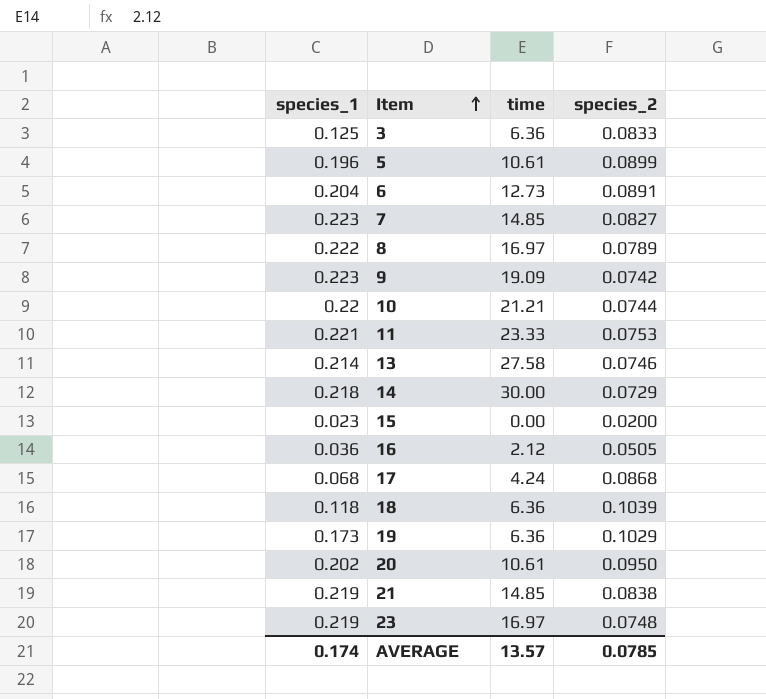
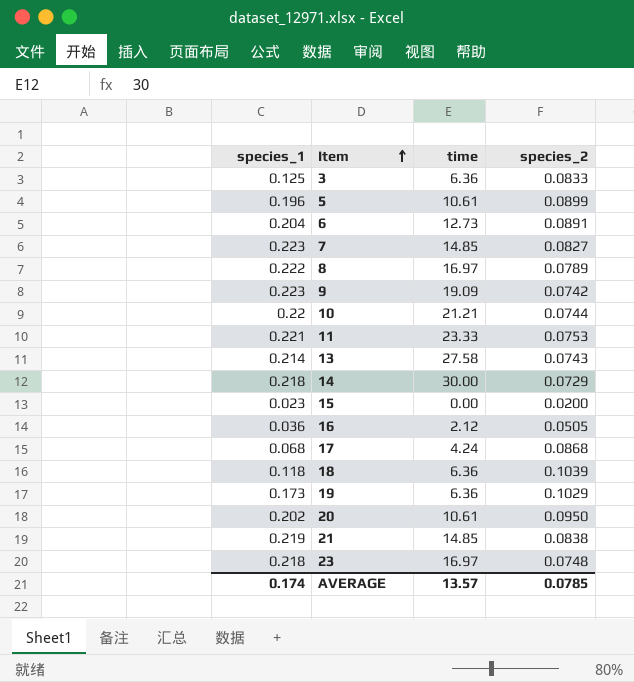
13 | species_2: 0.0746 -> 0.0743
23 | species_1: 0.219 -> 0.218

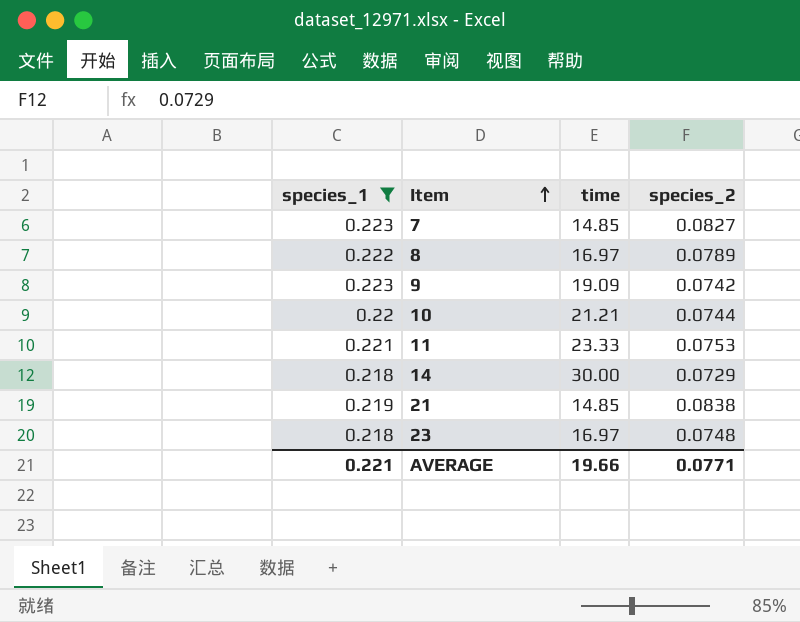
filter: none -> species_1 >= 0.218
AVERAGE | species_1: 0.174 -> 0.221
AVERAGE | time: 13.57 -> 19.66
AVERAGE | species_2: 0.0785 -> 0.0771

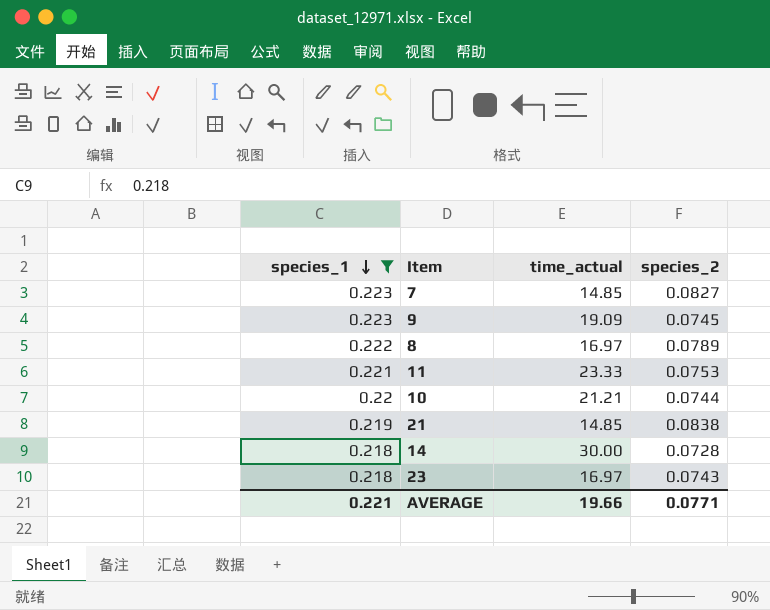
row order: Item ascending -> species_1 descending
column name: time -> time_actual
9 | species_2: 0.0742 -> 0.0745
14 | species_2: 0.0729 -> 0.0728
23 | species_2: 0.0748 -> 0.0743

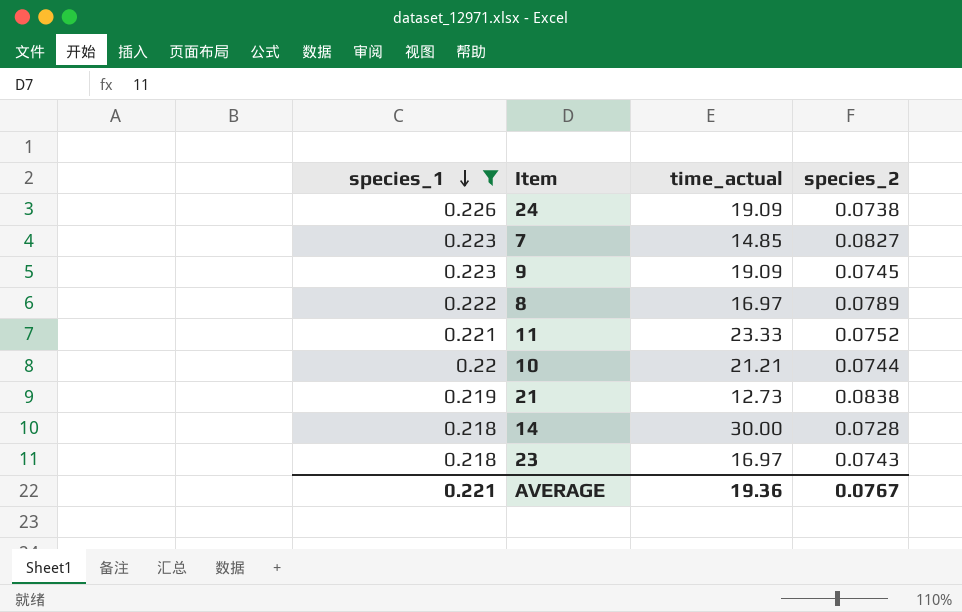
row 24: none -> 0.226 | 19.09 | 0.0738
11 | species_2: 0.0753 -> 0.0752
21 | time_actual: 14.85 -> 12.73
AVERAGE | time_actual: 19.66 -> 19.36
AVERAGE | species_2: 0.0771 -> 0.0767

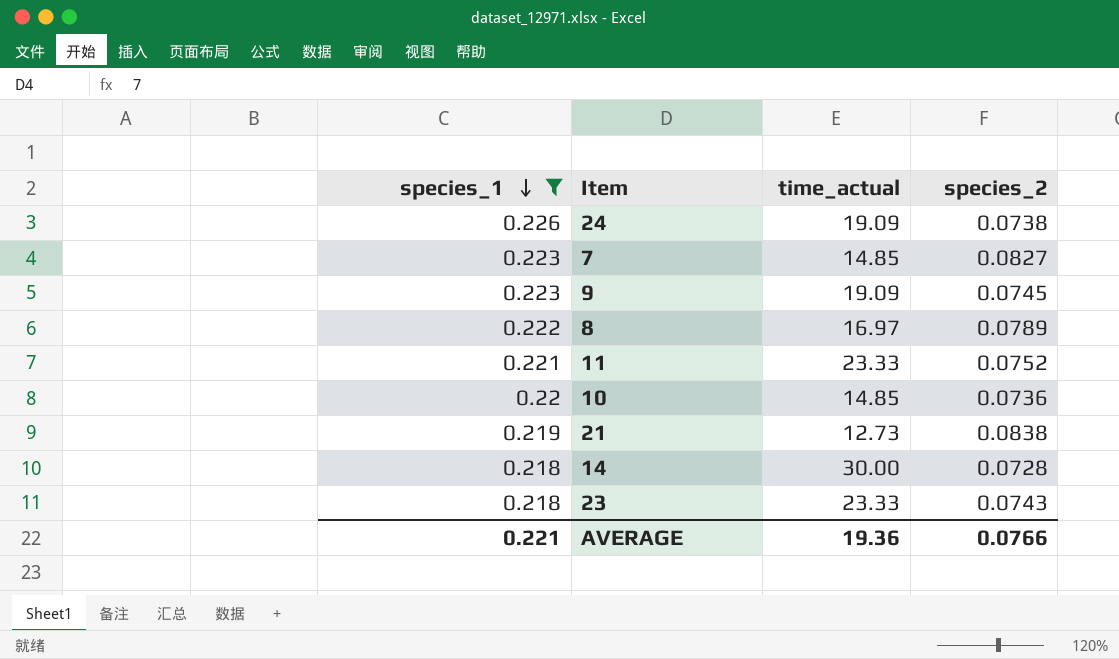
10 | time_actual: 21.21 -> 14.85
10 | species_2: 0.0744 -> 0.0736
23 | time_actual: 16.97 -> 23.33
AVERAGE | species_2: 0.0767 -> 0.0766

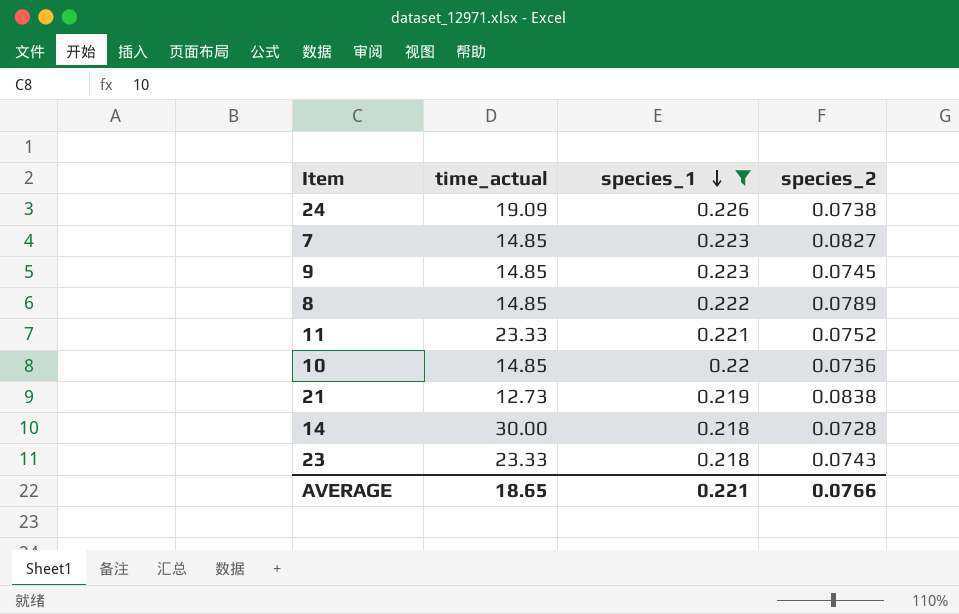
column species_1 | position: 1 -> 3
9 | time_actual: 19.09 -> 14.85
8 | time_actual: 16.97 -> 14.85
AVERAGE | time_actual: 19.36 -> 18.65

